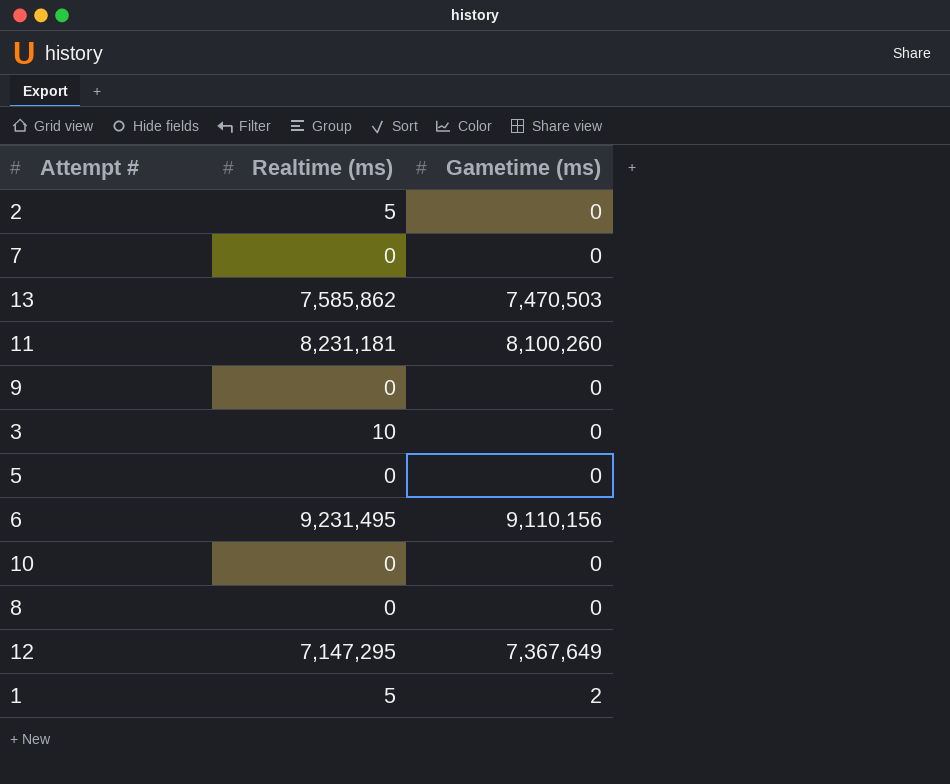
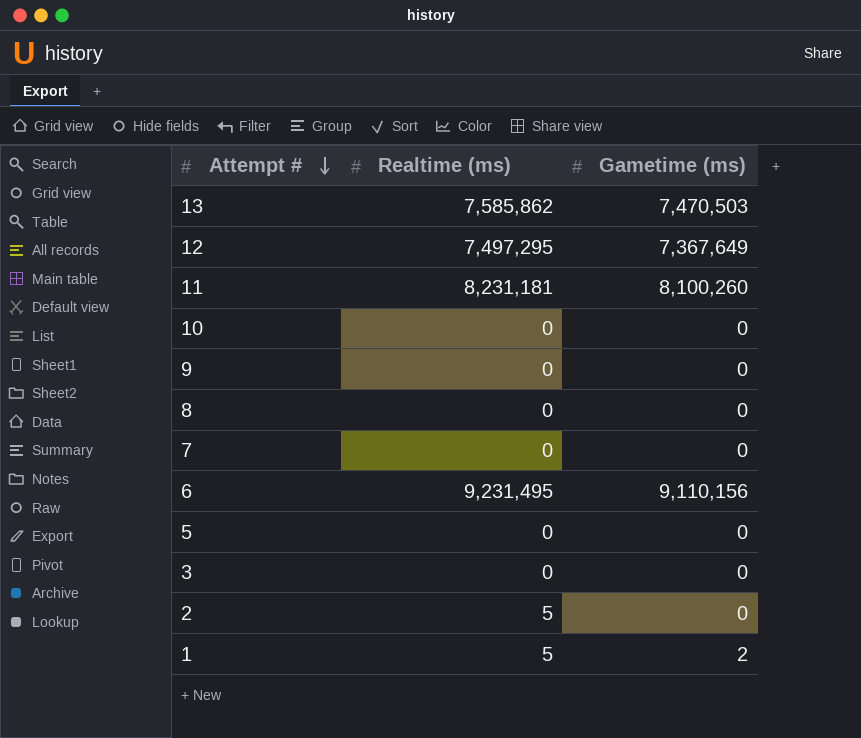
row order: none -> Attempt # descending
12 | Realtime (ms): 7,147,295 -> 7,497,295
3 | Realtime (ms): 10 -> 0

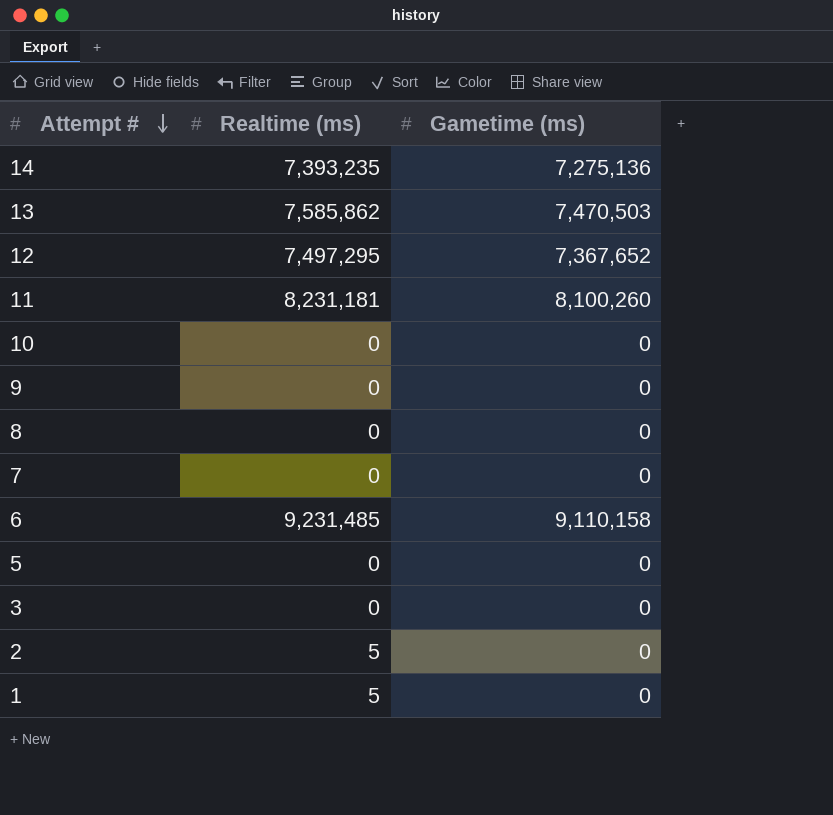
row 14: none -> 7,393,235 | 7,275,136
12 | Gametime (ms): 7,367,649 -> 7,367,652
6 | Realtime (ms): 9,231,495 -> 9,231,485
6 | Gametime (ms): 9,110,156 -> 9,110,158
1 | Gametime (ms): 2 -> 0

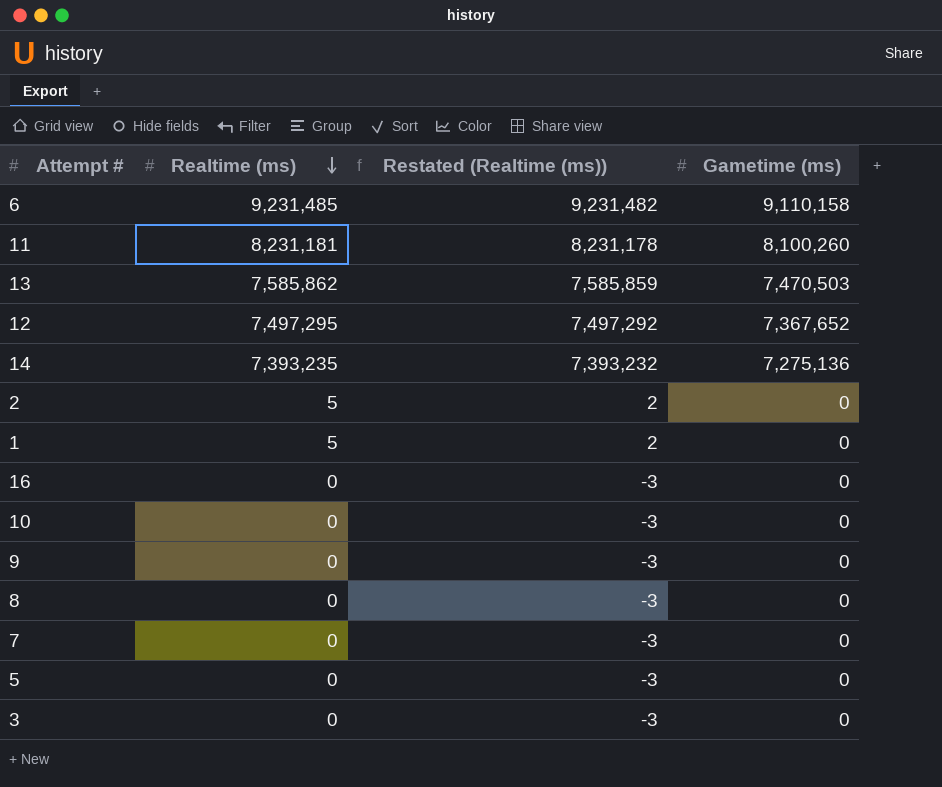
row order: Attempt # descending -> Realtime (ms) descending
column Restated (Realtime (ms)) | formula: none -> [Realtime (ms)] - 3
row 16: none -> 0 | -3 | 0

